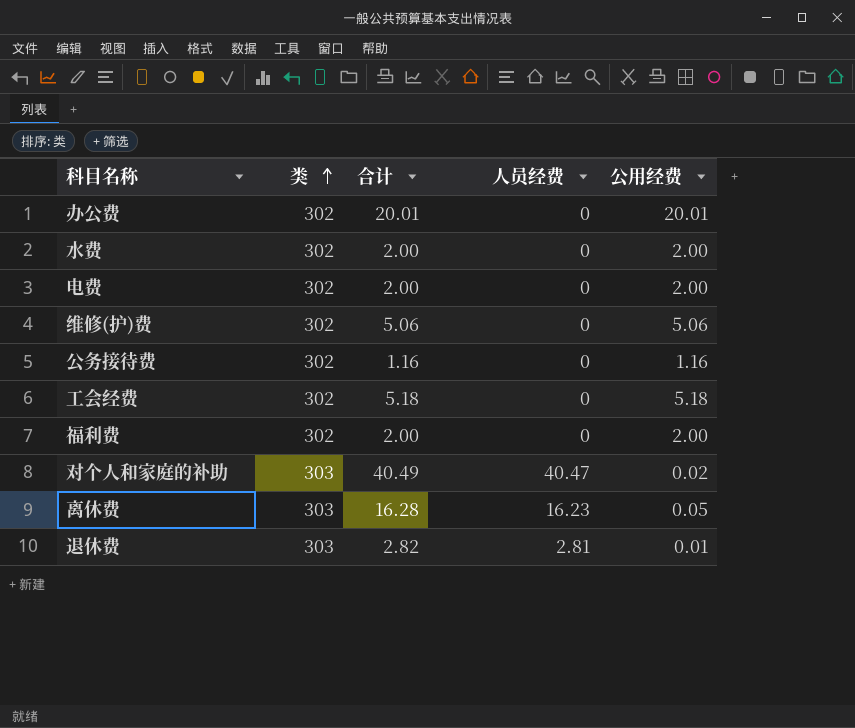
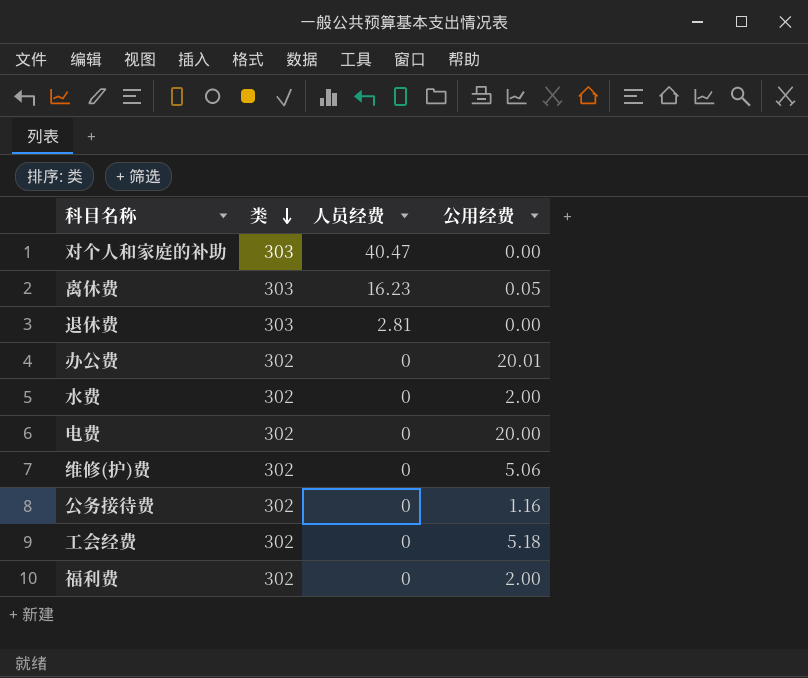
row order: 类 ascending -> 类 descending
column 合计 | formula: [人员经费] + [公用经费] -> none
对个人和家庭的补助 | 公用经费: 0.02 -> 0.00
退休费 | 公用经费: 0.01 -> 0.00
电费 | 公用经费: 2.00 -> 20.00

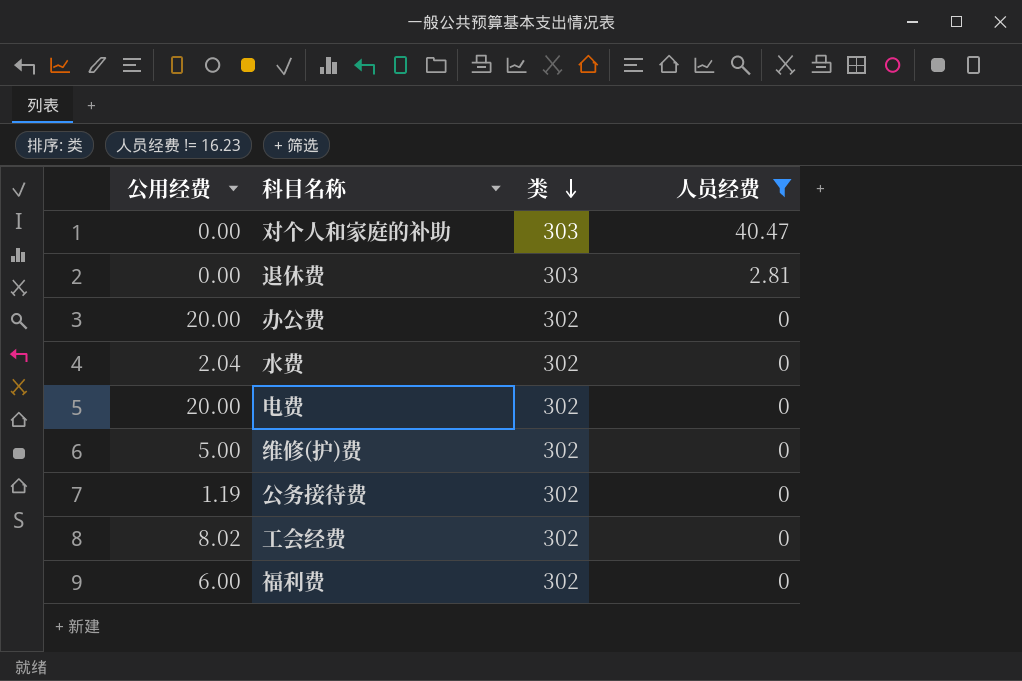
filter: none -> 人员经费 != 16.23
column 公用经费 | position: 4 -> 1
办公费 | 公用经费: 20.01 -> 20.00
水费 | 公用经费: 2.00 -> 2.04
维修(护)费 | 公用经费: 5.06 -> 5.00
公务接待费 | 公用经费: 1.16 -> 1.19
工会经费 | 公用经费: 5.18 -> 8.02
福利费 | 公用经费: 2.00 -> 6.00

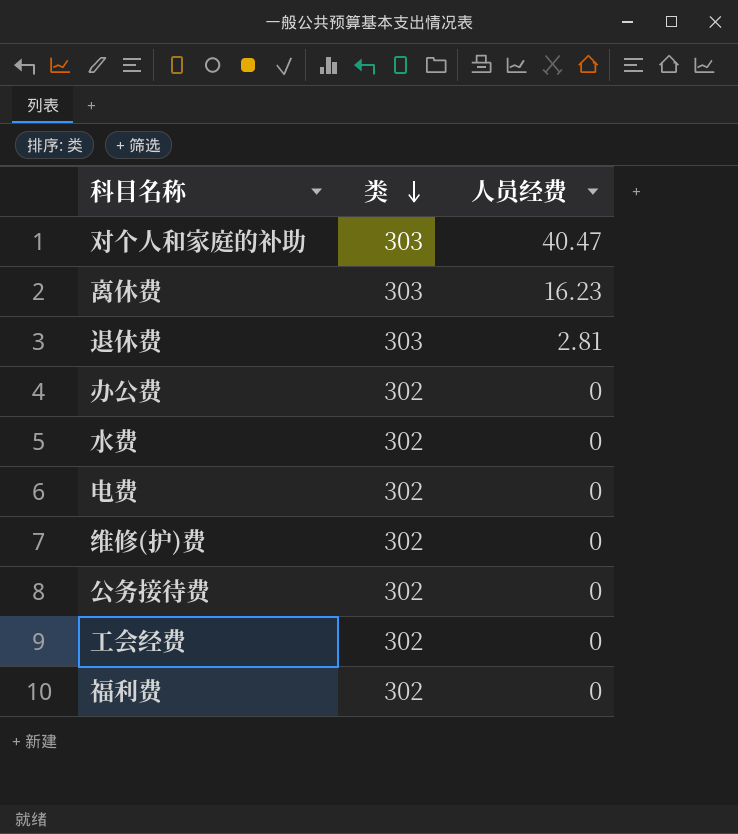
filter: 人员经费 != 16.23 -> none
column 公用经费 | position: 1 -> none

